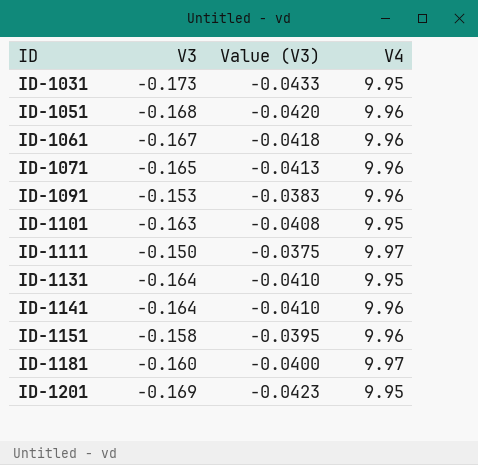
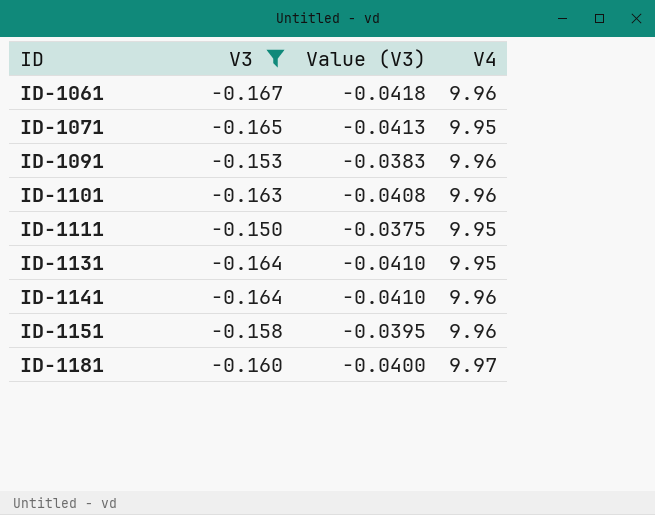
filter: none -> V3 >= -0.167
ID-1071 | V4: 9.96 -> 9.95
ID-1101 | V4: 9.95 -> 9.96
ID-1111 | V4: 9.97 -> 9.95

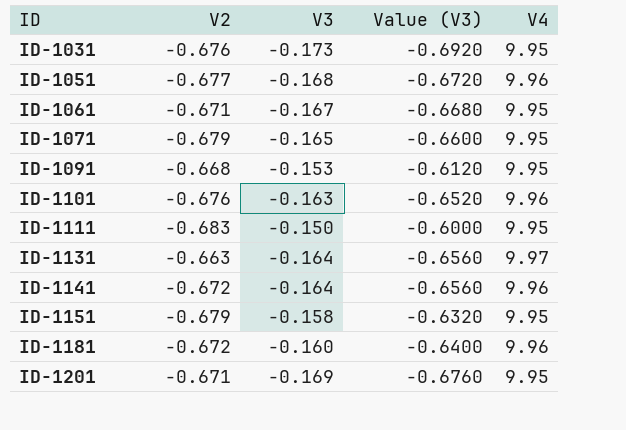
filter: V3 >= -0.167 -> none
column V2 | position: none -> 2
column Value (V3) | formula: [V3] * 0.25 -> [V3] * 4
ID-1061 | V4: 9.96 -> 9.95
ID-1091 | V4: 9.96 -> 9.95
ID-1131 | V4: 9.95 -> 9.97
ID-1151 | V4: 9.96 -> 9.95
ID-1181 | V4: 9.97 -> 9.96

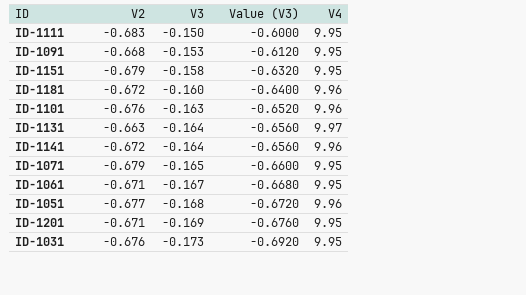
row order: ID ascending -> V3 descending

